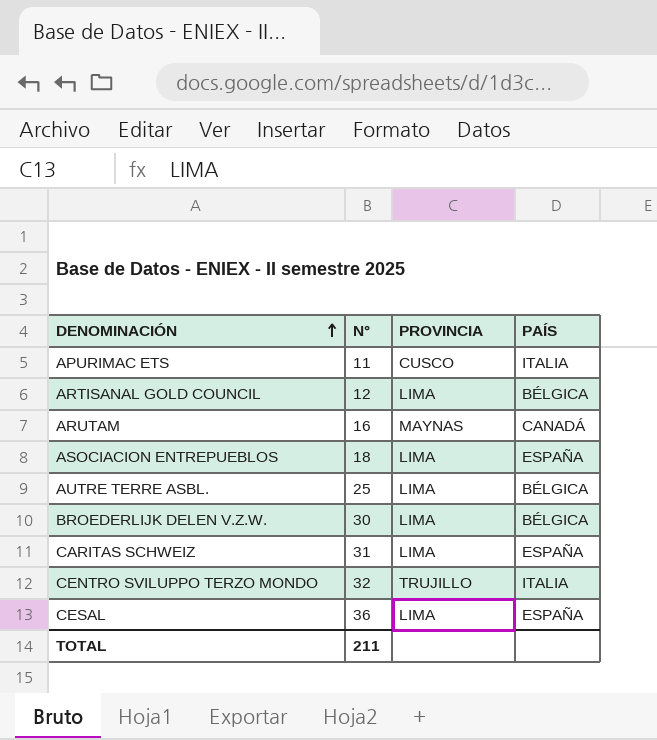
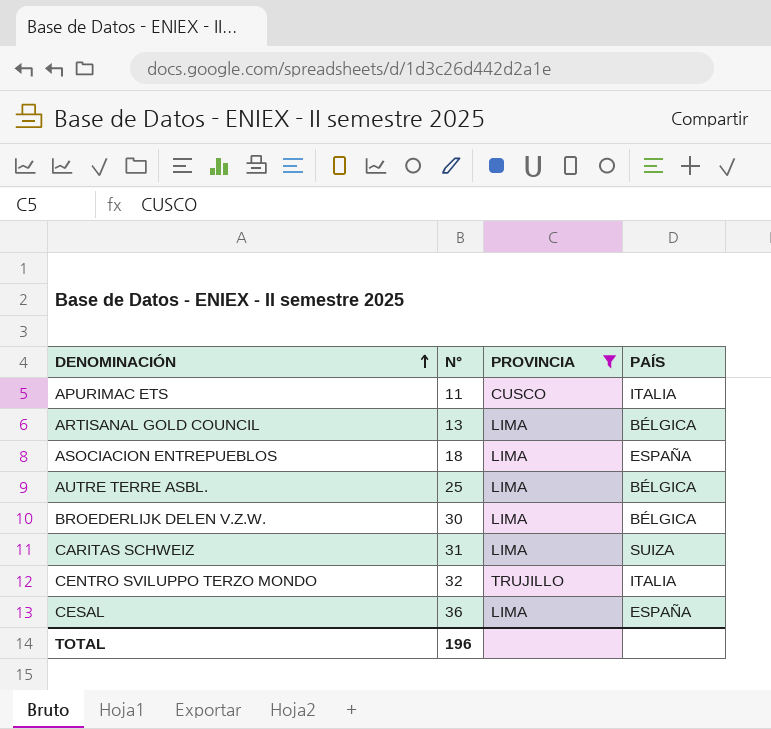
filter: none -> PROVINCIA != MAYNAS
ARTISANAL GOLD COUNCIL | N°: 12 -> 13
CARITAS SCHWEIZ | PAÍS: ESPAÑA -> SUIZA
TOTAL | N°: 211 -> 196

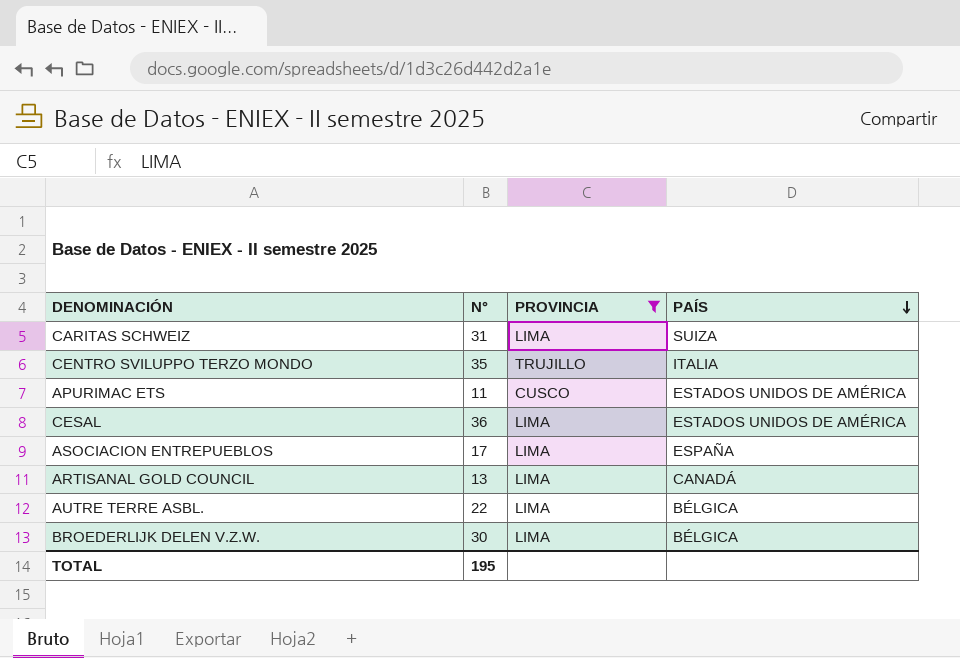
row order: DENOMINACIÓN ascending -> PAÍS descending
CENTRO SVILUPPO TERZO MONDO | N°: 32 -> 35
APURIMAC ETS | PAÍS: ITALIA -> ESTADOS UNIDOS DE AMÉRICA
CESAL | PAÍS: ESPAÑA -> ESTADOS UNIDOS DE AMÉRICA
ASOCIACION ENTREPUEBLOS | N°: 18 -> 17
ARTISANAL GOLD COUNCIL | PAÍS: BÉLGICA -> CANADÁ
AUTRE TERRE ASBL. | N°: 25 -> 22
TOTAL | N°: 196 -> 195

